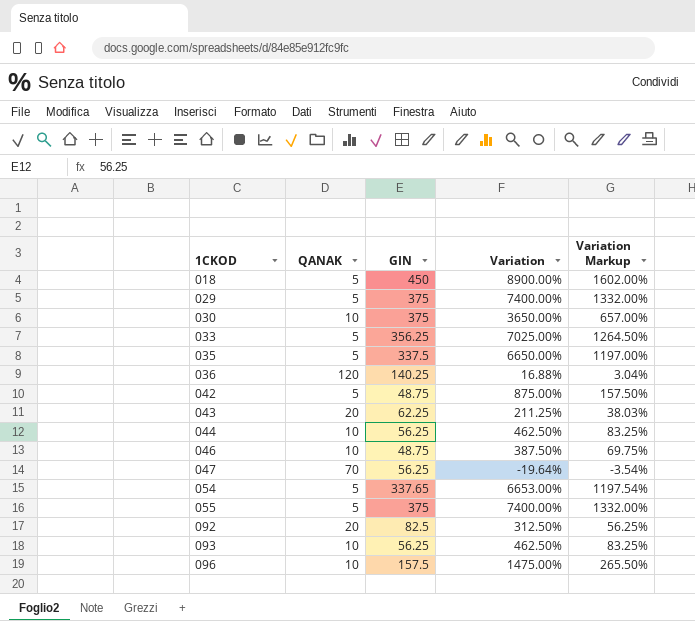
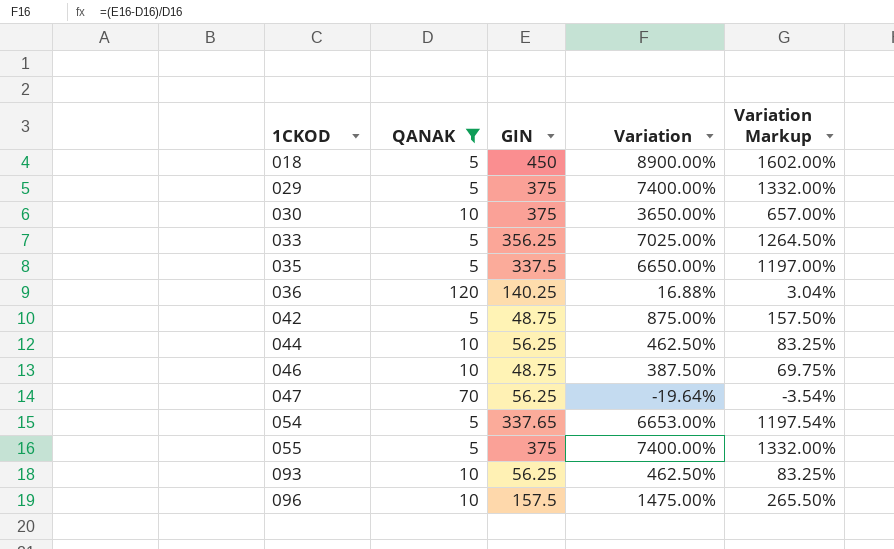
filter: none -> QANAK != 20

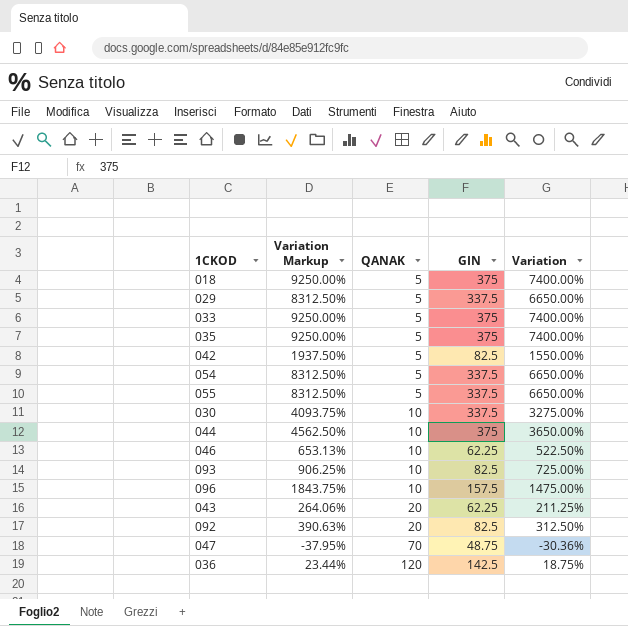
filter: QANAK != 20 -> none
row order: 1CKOD ascending -> QANAK ascending
column Variation Markup | formula: [Variation] * 0.18 -> [Variation] * 1.25
column Variation Markup | position: 5 -> 2
018 | GIN: 450 -> 375
018 | Variation: 8900.00% -> 7400.00%
029 | GIN: 375 -> 337.5
029 | Variation: 7400.00% -> 6650.00%
033 | GIN: 356.25 -> 375
033 | Variation: 7025.00% -> 7400.00%
035 | GIN: 337.5 -> 375
035 | Variation: 6650.00% -> 7400.00%
042 | GIN: 48.75 -> 82.5
042 | Variation: 875.00% -> 1550.00%
054 | GIN: 337.65 -> 337.5
054 | Variation: 6653.00% -> 6650.00%
055 | GIN: 375 -> 337.5
055 | Variation: 7400.00% -> 6650.00%
030 | GIN: 375 -> 337.5
030 | Variation: 3650.00% -> 3275.00%
044 | GIN: 56.25 -> 375
044 | Variation: 462.50% -> 3650.00%
046 | GIN: 48.75 -> 62.25
046 | Variation: 387.50% -> 522.50%
093 | GIN: 56.25 -> 82.5
093 | Variation: 462.50% -> 725.00%
047 | GIN: 56.25 -> 48.75
047 | Variation: -19.64% -> -30.36%
036 | GIN: 140.25 -> 142.5
036 | Variation: 16.88% -> 18.75%

